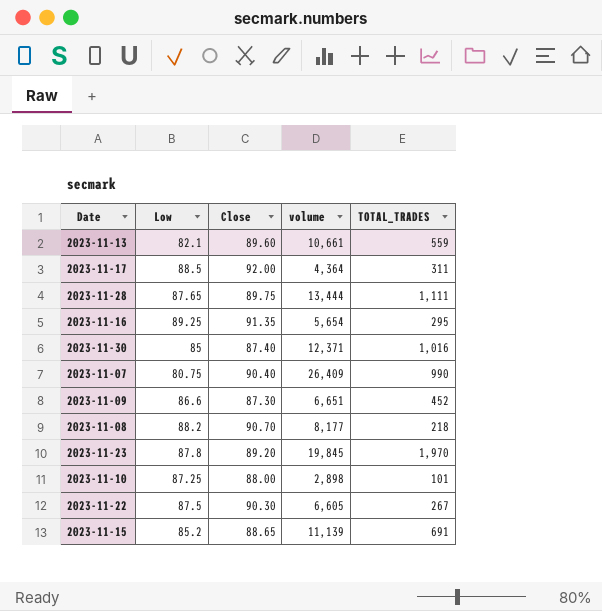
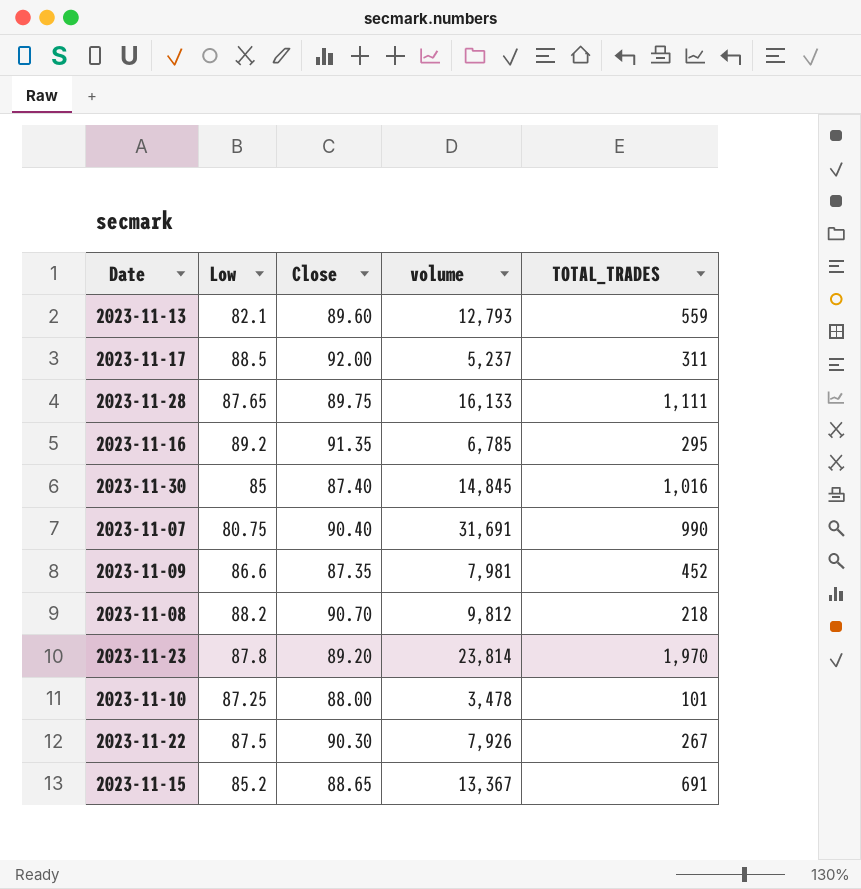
2023-11-13 | volume: 10,661 -> 12,793
2023-11-17 | volume: 4,364 -> 5,237
2023-11-28 | volume: 13,444 -> 16,133
2023-11-16 | Low: 89.25 -> 89.2
2023-11-16 | volume: 5,654 -> 6,785
2023-11-30 | volume: 12,371 -> 14,845
2023-11-07 | volume: 26,409 -> 31,691
2023-11-09 | Close: 87.30 -> 87.35
2023-11-09 | volume: 6,651 -> 7,981
2023-11-08 | volume: 8,177 -> 9,812
2023-11-23 | volume: 19,845 -> 23,814
2023-11-10 | volume: 2,898 -> 3,478
2023-11-22 | volume: 6,605 -> 7,926
2023-11-15 | volume: 11,139 -> 13,367

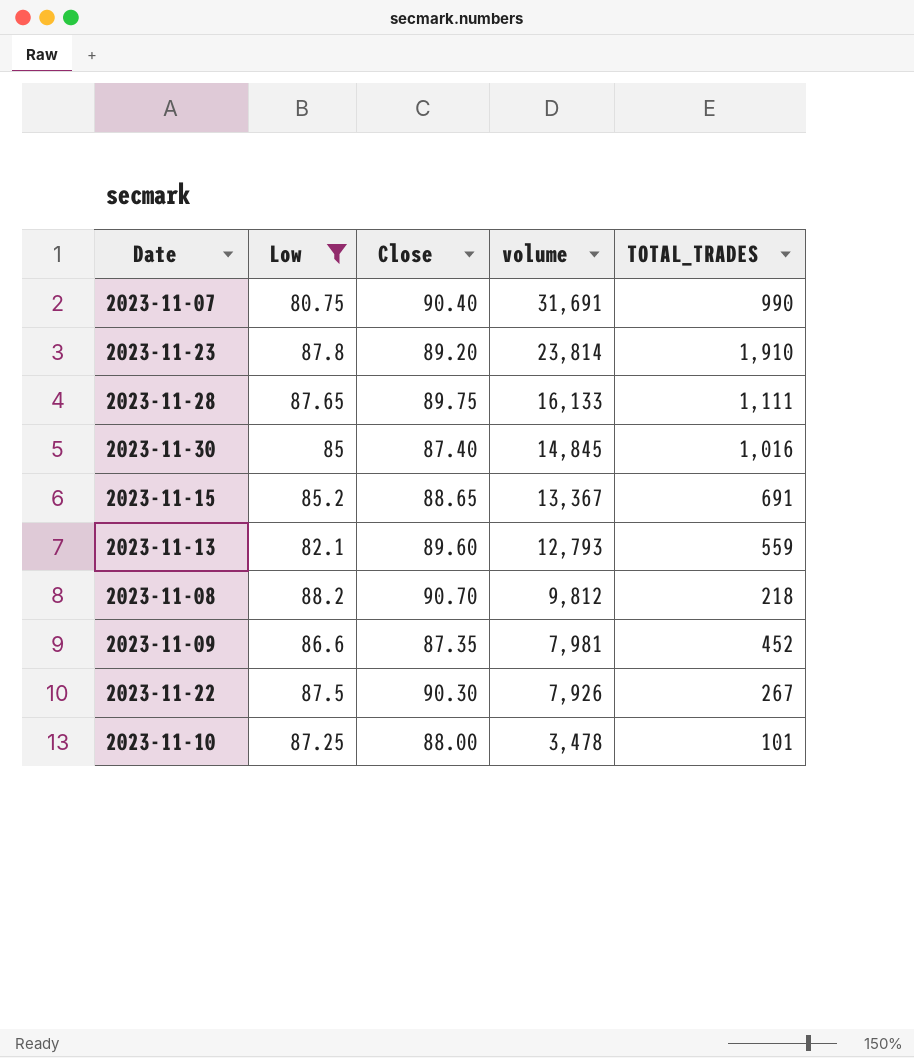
filter: none -> Low <= 88.2
row order: none -> volume descending
2023-11-23 | TOTAL_TRADES: 1,970 -> 1,910

